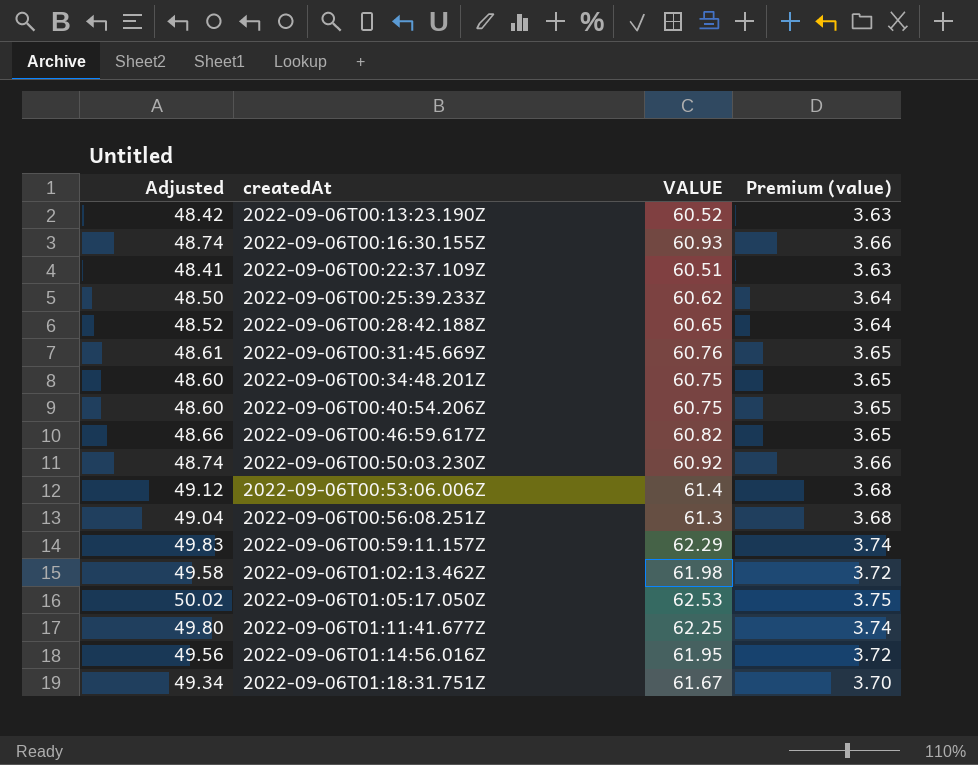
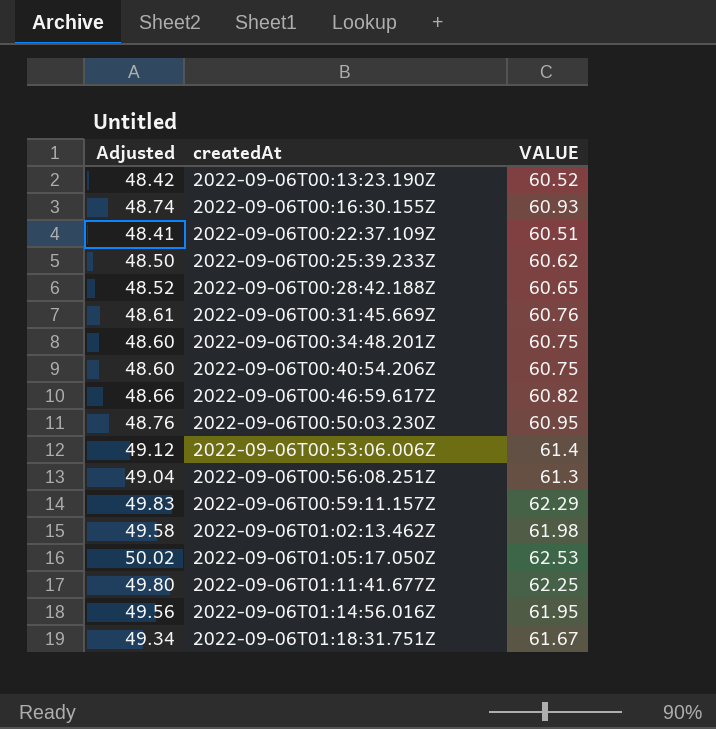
column Premium (value) | formula: [VALUE] * 0.06 -> none
2022-09-06T00:50:03.230Z | Adjusted: 48.74 -> 48.76
2022-09-06T00:50:03.230Z | VALUE: 60.92 -> 60.95

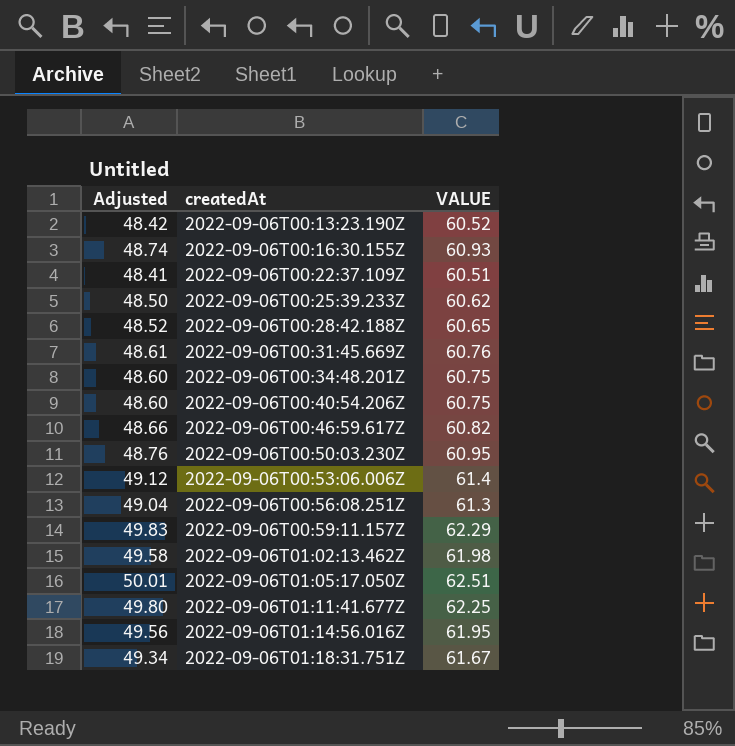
2022-09-06T01:05:17.050Z | Adjusted: 50.02 -> 50.01
2022-09-06T01:05:17.050Z | VALUE: 62.53 -> 62.51

